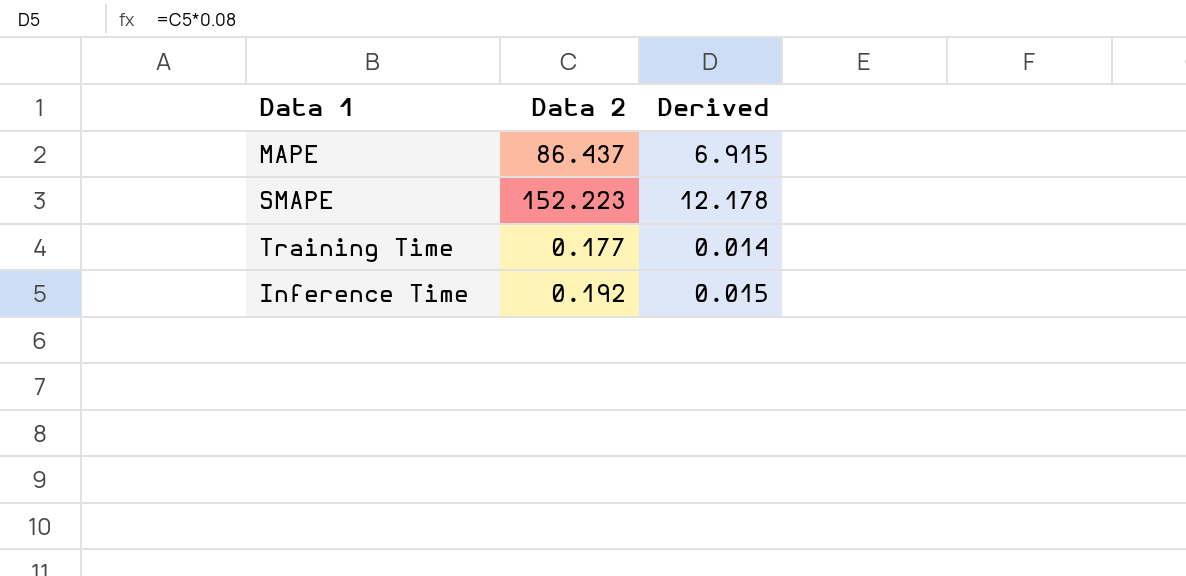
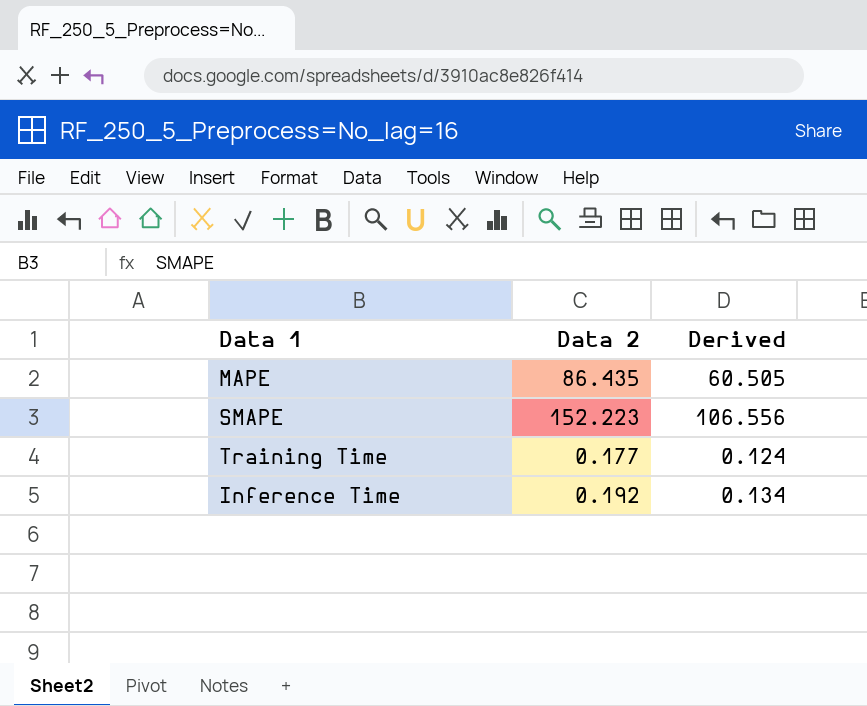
column Derived | formula: [Data 2] * 0.08 -> [Data 2] * 0.7
MAPE | Data 2: 86.437 -> 86.435

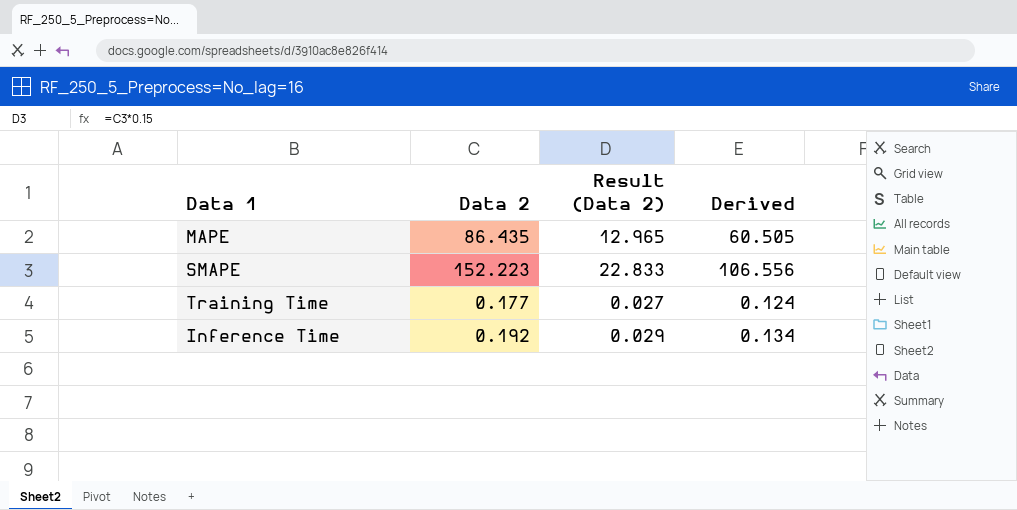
column Result (Data 2) | formula: none -> [Data 2] * 0.15

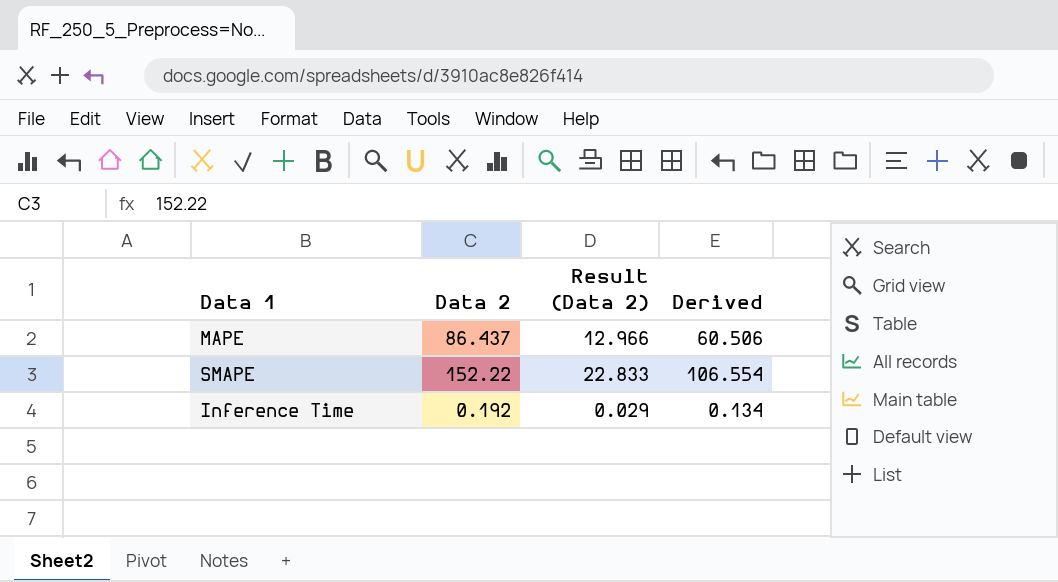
row Training Time: 0.177 | 0.027 | 0.124 -> none
MAPE | Data 2: 86.435 -> 86.437
MAPE | Result (Data 2): 12.965 -> 12.966
MAPE | Derived: 60.505 -> 60.506
SMAPE | Data 2: 152.223 -> 152.22
SMAPE | Derived: 106.556 -> 106.554

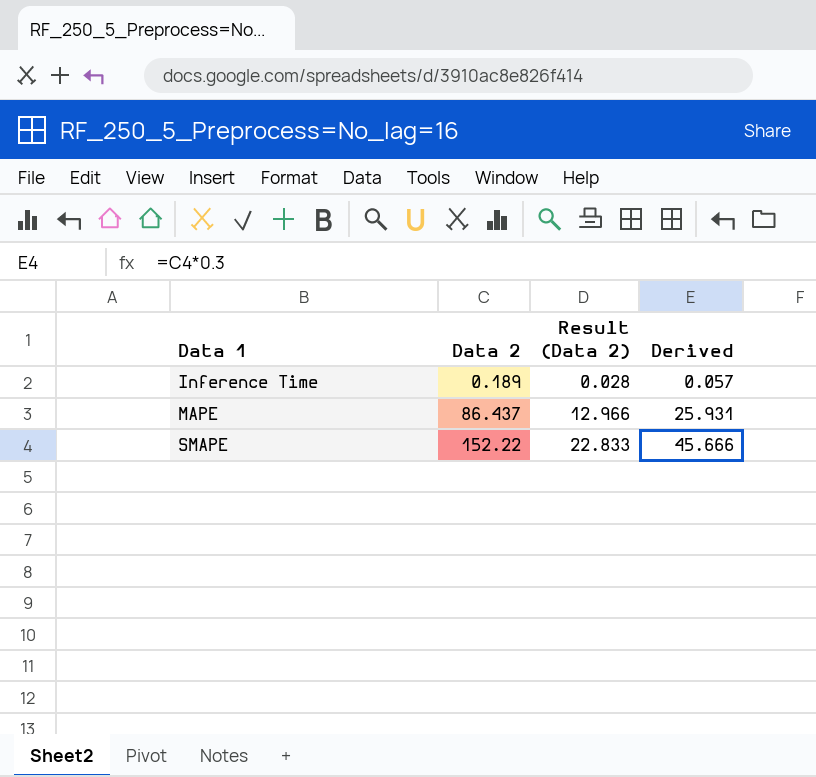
row order: none -> Data 1 ascending
column Derived | formula: [Data 2] * 0.7 -> [Data 2] * 0.3
Inference Time | Data 2: 0.192 -> 0.189
Inference Time | Result (Data 2): 0.029 -> 0.028

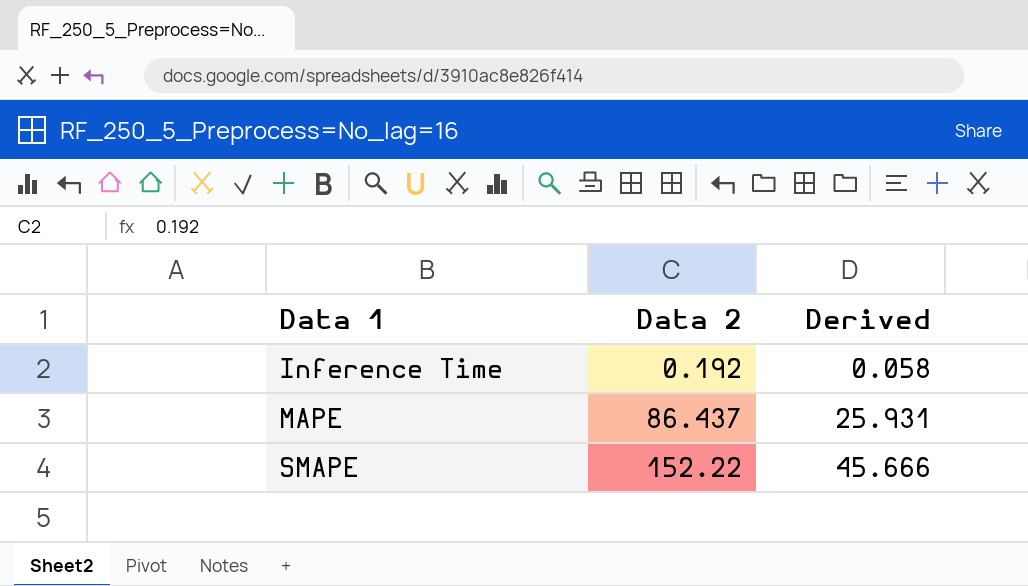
column Result (Data 2) | formula: [Data 2] * 0.15 -> none
Inference Time | Data 2: 0.189 -> 0.192
Inference Time | Derived: 0.057 -> 0.058

